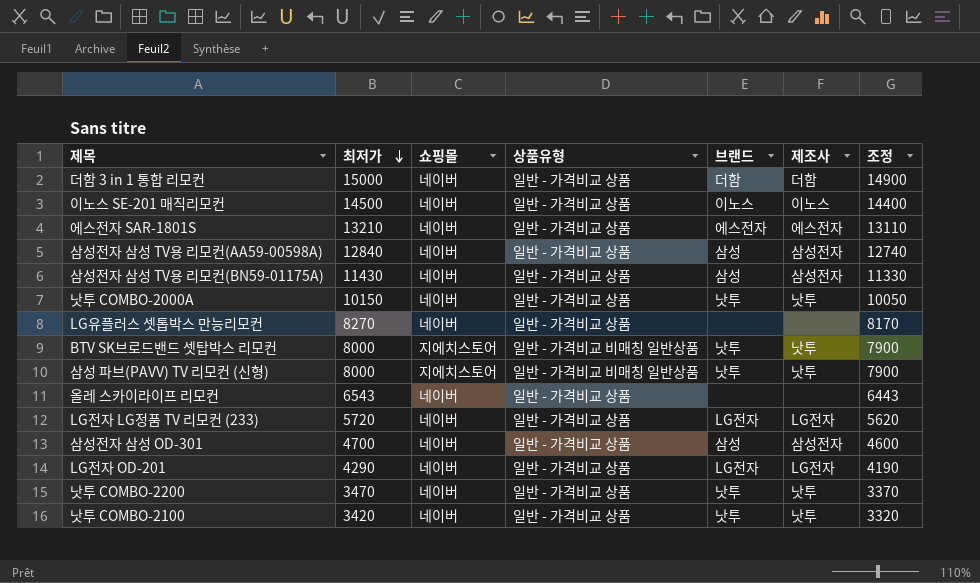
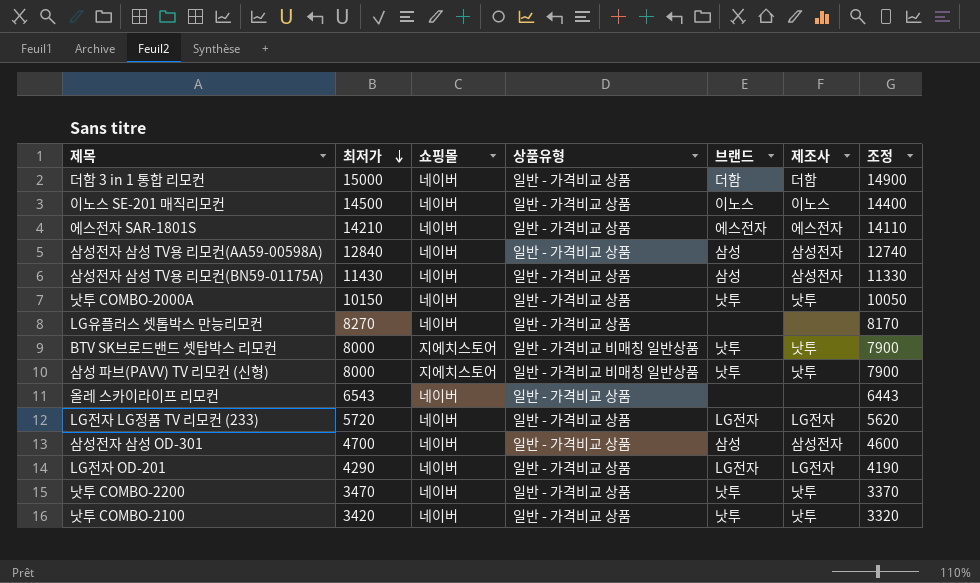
에스전자 SAR-1801S | 최저가: 13210 -> 14210
에스전자 SAR-1801S | 조정: 13110 -> 14110

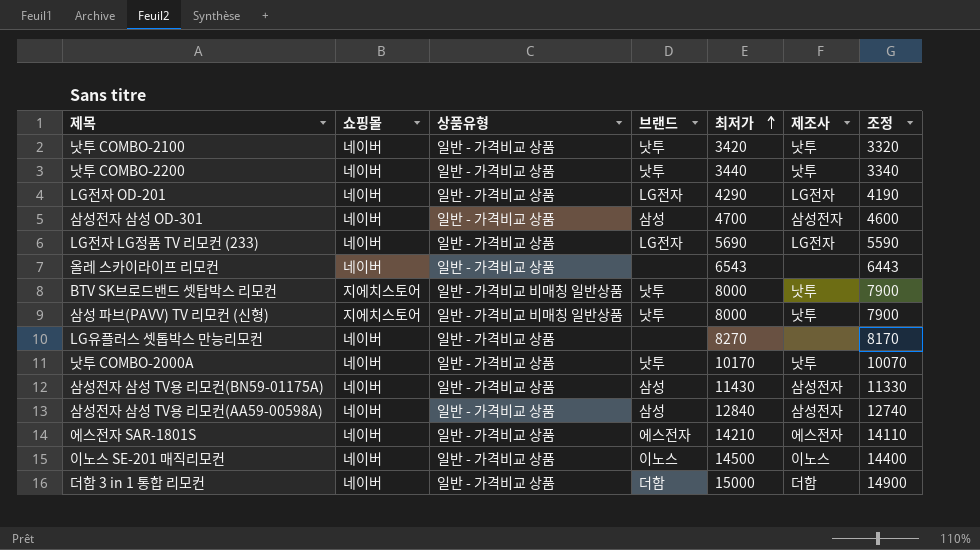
row order: 최저가 descending -> 최저가 ascending
column 최저가 | position: 2 -> 5
낫투 COMBO-2200 | 최저가: 3470 -> 3440
낫투 COMBO-2200 | 조정: 3370 -> 3340
LG전자 LG정품 TV 리모컨 (233) | 최저가: 5720 -> 5690
LG전자 LG정품 TV 리모컨 (233) | 조정: 5620 -> 5590
낫투 COMBO-2000A | 최저가: 10150 -> 10170
낫투 COMBO-2000A | 조정: 10050 -> 10070

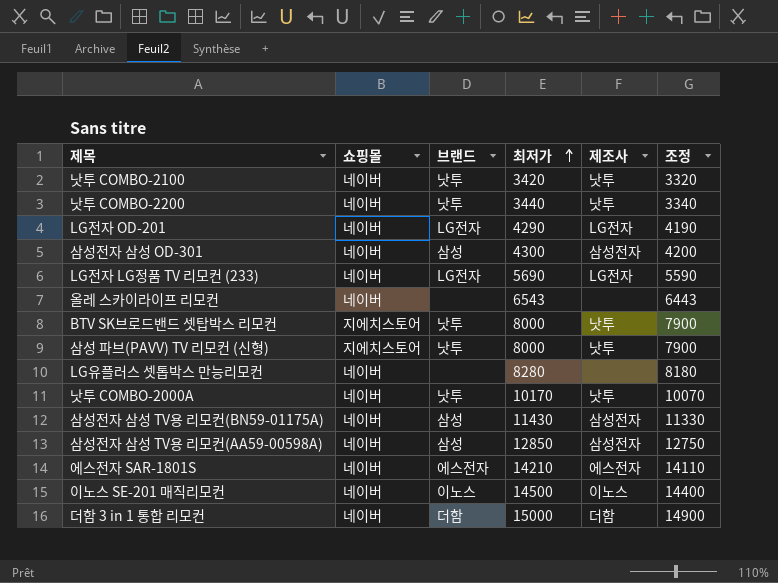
column 상품유형 | position: 3 -> none
삼성전자 삼성 OD-301 | 최저가: 4700 -> 4300
삼성전자 삼성 OD-301 | 조정: 4600 -> 4200
LG유플러스 셋톱박스 만능리모컨 | 최저가: 8270 -> 8280
LG유플러스 셋톱박스 만능리모컨 | 조정: 8170 -> 8180
삼성전자 삼성 TV용 리모컨(AA59-00598A) | 최저가: 12840 -> 12850
삼성전자 삼성 TV용 리모컨(AA59-00598A) | 조정: 12740 -> 12750

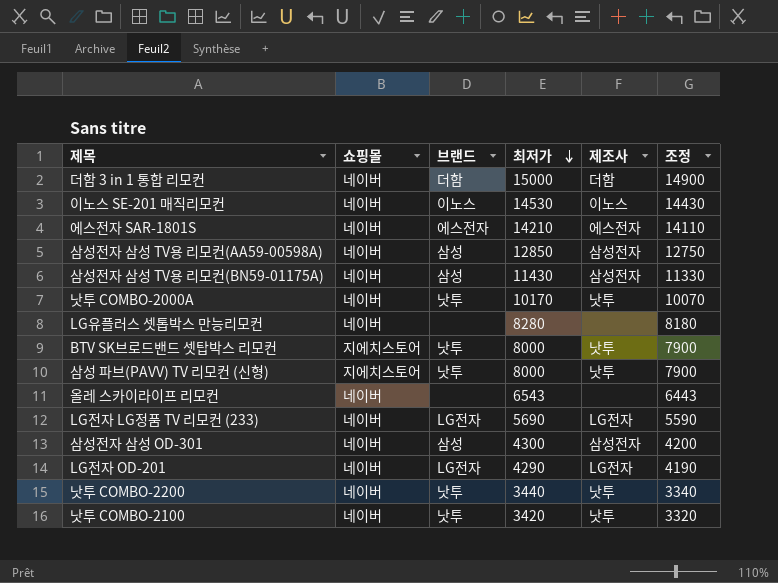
row order: 최저가 ascending -> 최저가 descending
이노스 SE-201 매직리모컨 | 최저가: 14500 -> 14530
이노스 SE-201 매직리모컨 | 조정: 14400 -> 14430

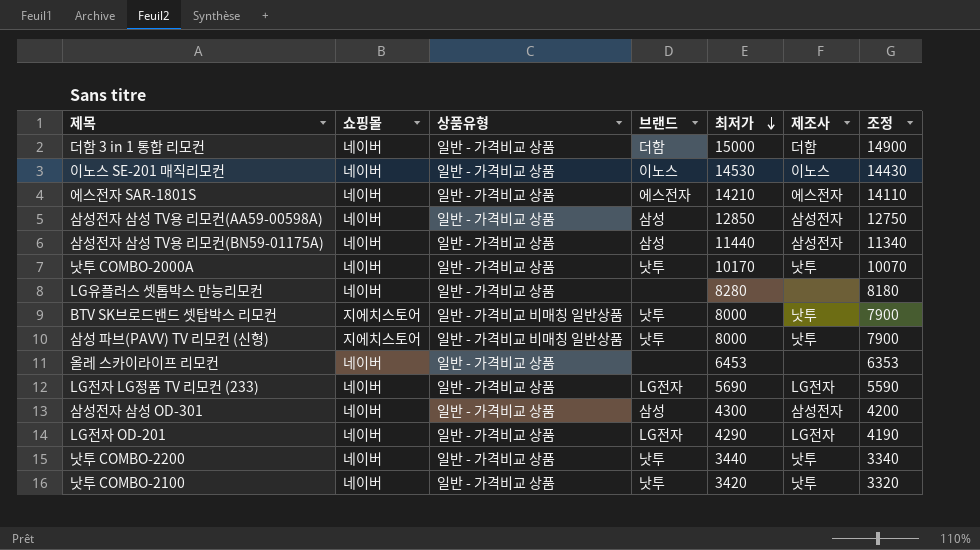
column 상품유형 | position: none -> 3
삼성전자 삼성 TV용 리모컨(BN59-01175A) | 최저가: 11430 -> 11440
삼성전자 삼성 TV용 리모컨(BN59-01175A) | 조정: 11330 -> 11340
올레 스카이라이프 리모컨 | 최저가: 6543 -> 6453
올레 스카이라이프 리모컨 | 조정: 6443 -> 6353

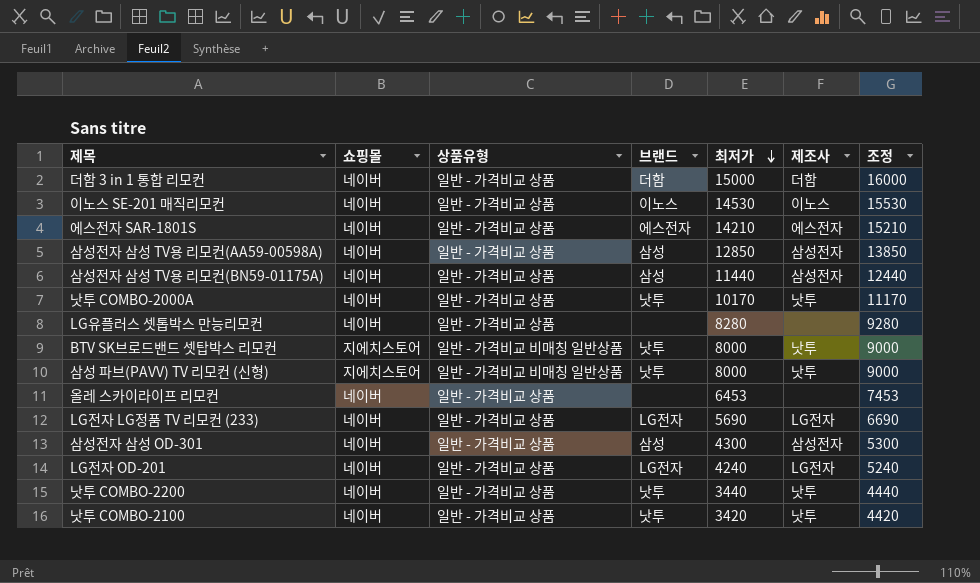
column 조정 | formula: [최저가] - 100 -> [최저가] + 1000
LG전자 OD-201 | 최저가: 4290 -> 4240

